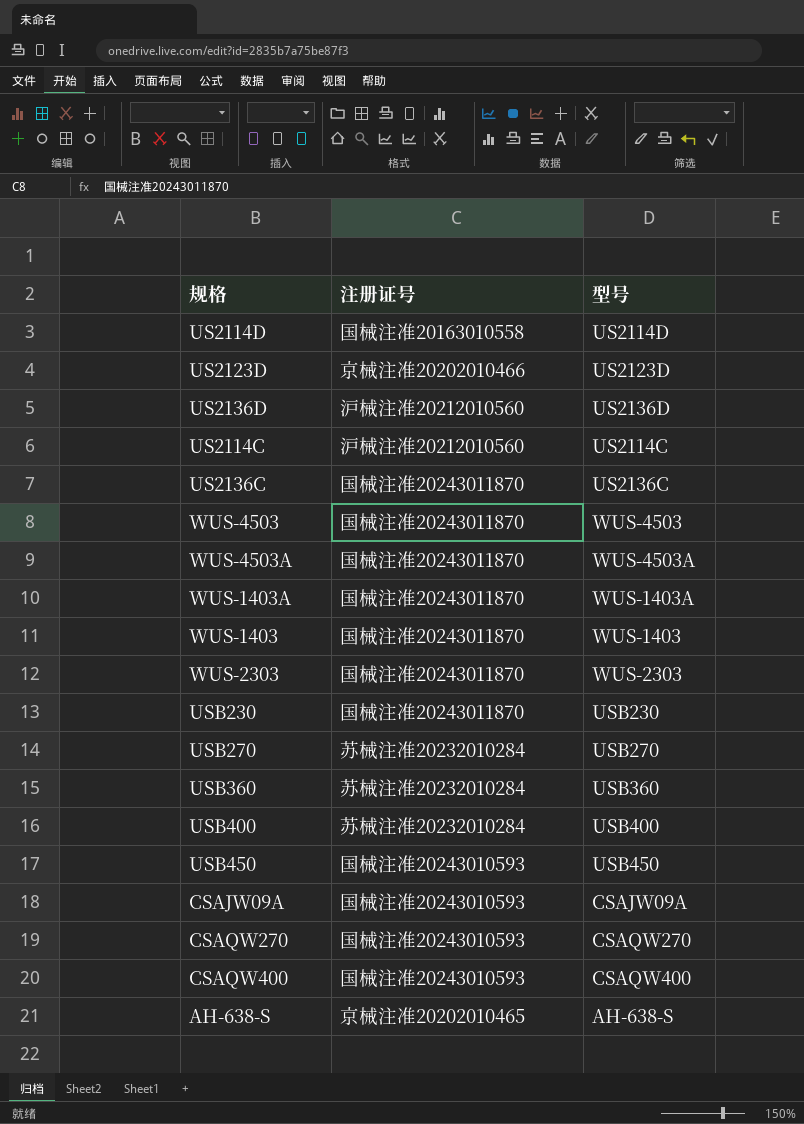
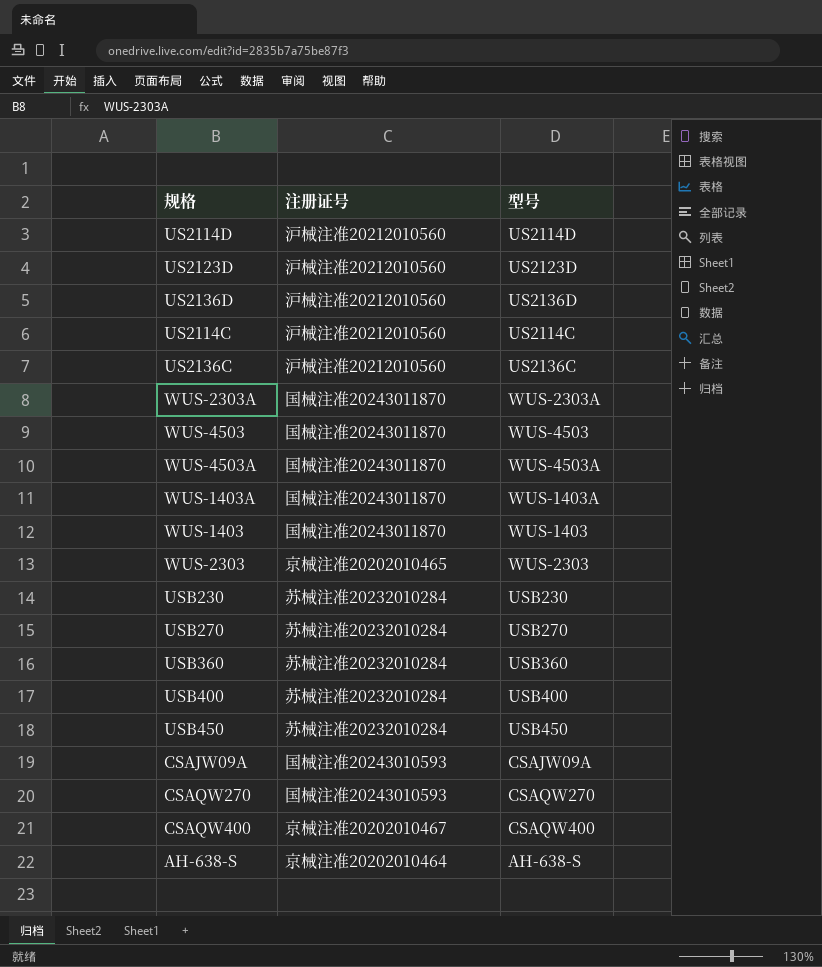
US2114D | 注册证号: 国械注准20163010558 -> 沪械注准20212010560
US2123D | 注册证号: 京械注准20202010466 -> 沪械注准20212010560
US2136C | 注册证号: 国械注准20243011870 -> 沪械注准20212010560
row WUS-2303A: none -> 国械注准20243011870 | WUS-2303A
WUS-2303 | 注册证号: 国械注准20243011870 -> 京械注准20202010465
USB230 | 注册证号: 国械注准20243011870 -> 苏械注准20232010284
USB450 | 注册证号: 国械注准20243010593 -> 苏械注准20232010284
CSAQW400 | 注册证号: 国械注准20243010593 -> 京械注准20202010467
AH-638-S | 注册证号: 京械注准20202010465 -> 京械注准20202010464

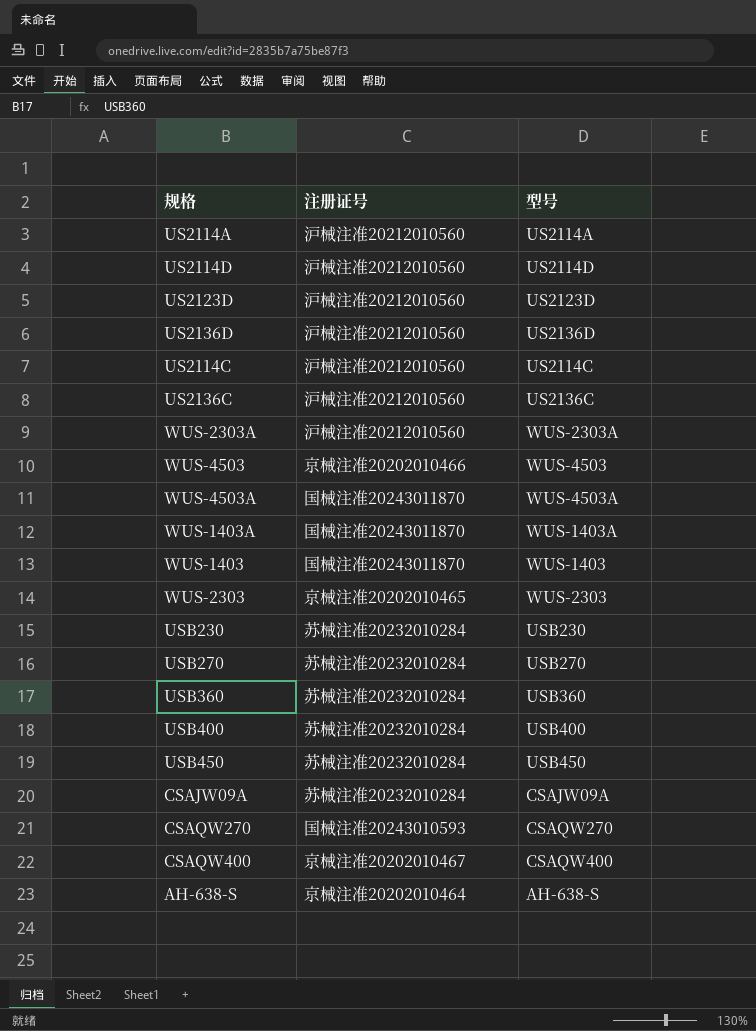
row US2114A: none -> 沪械注准20212010560 | US2114A
WUS-2303A | 注册证号: 国械注准20243011870 -> 沪械注准20212010560
WUS-4503 | 注册证号: 国械注准20243011870 -> 京械注准20202010466
CSAJW09A | 注册证号: 国械注准20243010593 -> 苏械注准20232010284

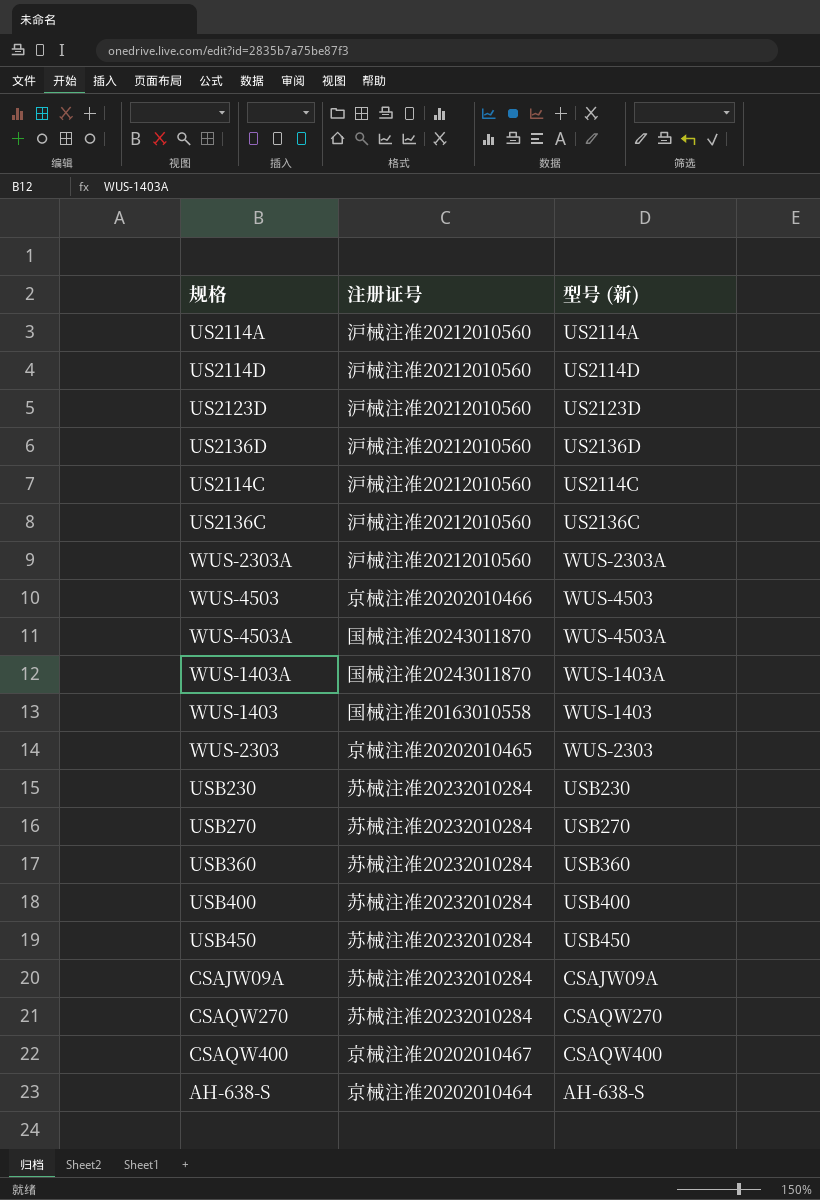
column name: 型号 -> 型号 (新)
WUS-1403 | 注册证号: 国械注准20243011870 -> 国械注准20163010558
CSAQW270 | 注册证号: 国械注准20243010593 -> 苏械注准20232010284

